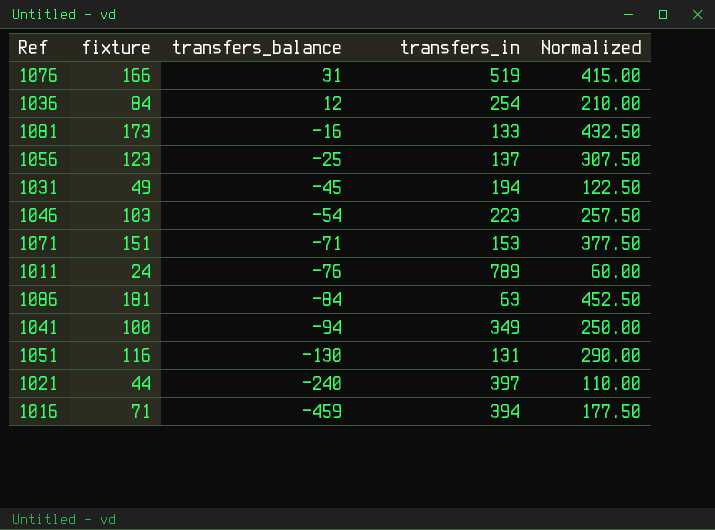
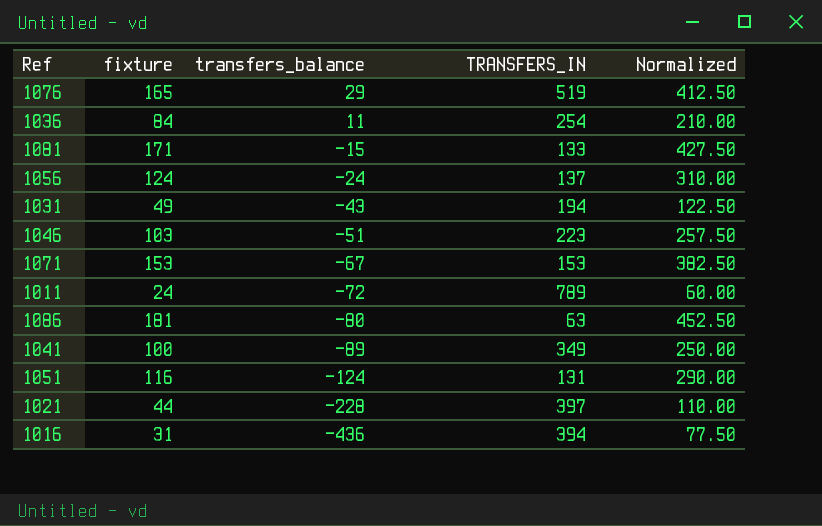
column name: transfers_in -> TRANSFERS_IN
1076 | fixture: 166 -> 165
1076 | transfers_balance: 31 -> 29
1076 | Normalized: 415.00 -> 412.50
1036 | transfers_balance: 12 -> 11
1081 | fixture: 173 -> 171
1081 | transfers_balance: -16 -> -15
1081 | Normalized: 432.50 -> 427.50
1056 | fixture: 123 -> 124
1056 | transfers_balance: -25 -> -24
1056 | Normalized: 307.50 -> 310.00
1031 | transfers_balance: -45 -> -43
1046 | transfers_balance: -54 -> -51
1071 | fixture: 151 -> 153
1071 | transfers_balance: -71 -> -67
1071 | Normalized: 377.50 -> 382.50
1011 | transfers_balance: -76 -> -72
1086 | transfers_balance: -84 -> -80
1041 | transfers_balance: -94 -> -89
1051 | transfers_balance: -130 -> -124
1021 | transfers_balance: -240 -> -228
1016 | fixture: 71 -> 31
1016 | transfers_balance: -459 -> -436
1016 | Normalized: 177.50 -> 77.50

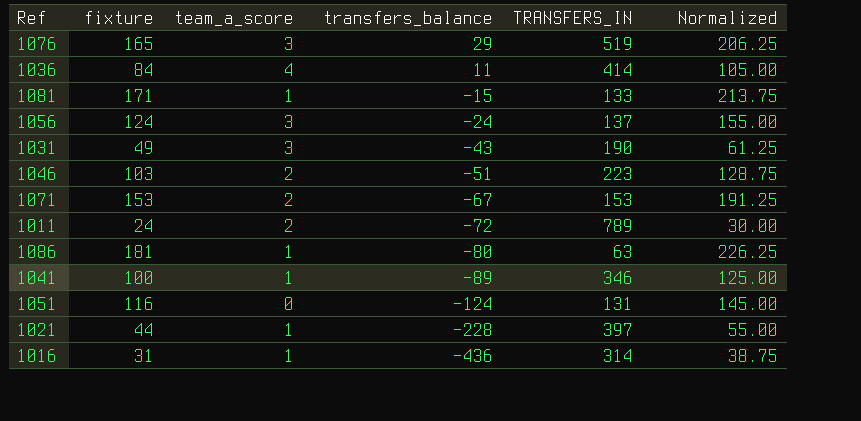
column team_a_score | position: none -> 3
column Normalized | formula: [fixture] * 2.5 -> [fixture] * 1.25
1036 | TRANSFERS_IN: 254 -> 414
1031 | TRANSFERS_IN: 194 -> 190
1041 | TRANSFERS_IN: 349 -> 346
1016 | TRANSFERS_IN: 394 -> 314

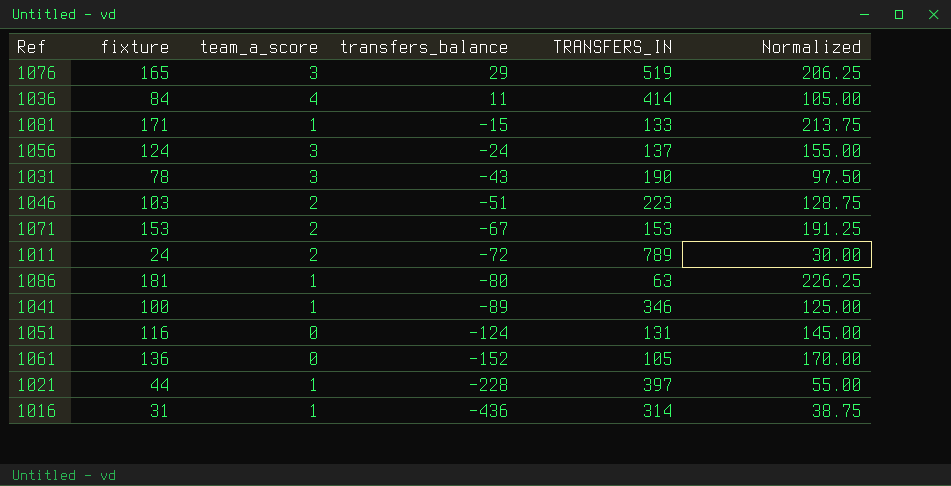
1031 | fixture: 49 -> 78
1031 | Normalized: 61.25 -> 97.50
row 1061: none -> 136 | 0 | -152 | 105 | 170.00

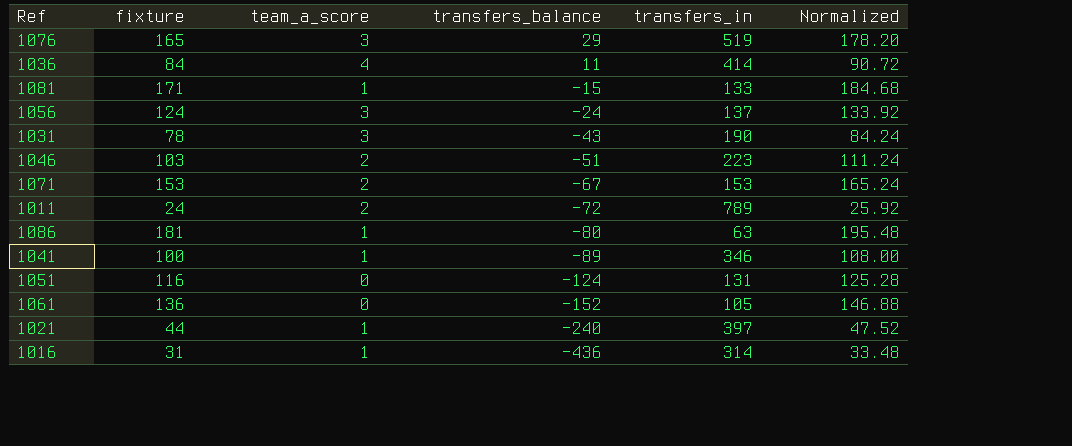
column name: TRANSFERS_IN -> transfers_in
column Normalized | formula: [fixture] * 1.25 -> [fixture] * 1.08
1021 | transfers_balance: -228 -> -240

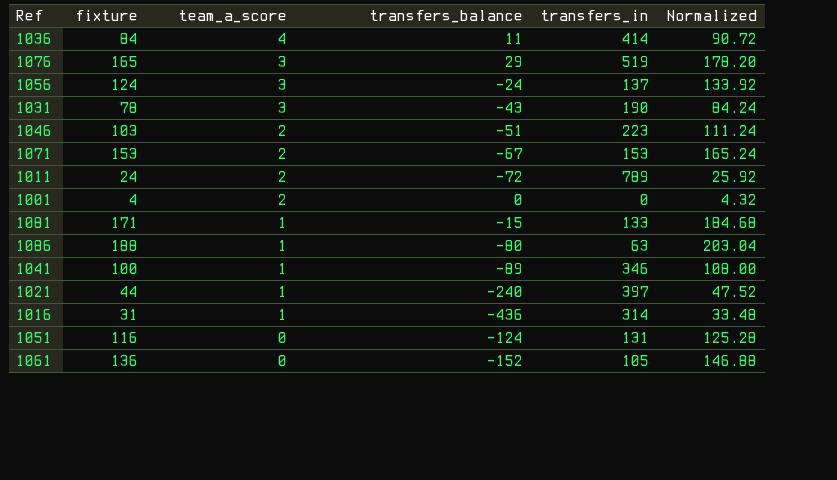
row order: transfers_balance descending -> team_a_score descending
row 1001: none -> 4 | 2 | 0 | 0 | 4.32
1086 | fixture: 181 -> 188
1086 | Normalized: 195.48 -> 203.04

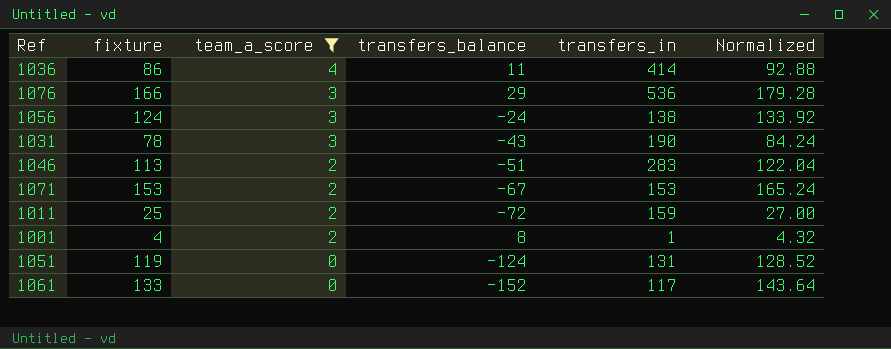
filter: none -> team_a_score != 1
1036 | fixture: 84 -> 86
1036 | Normalized: 90.72 -> 92.88
1076 | fixture: 165 -> 166
1076 | transfers_in: 519 -> 536
1076 | Normalized: 178.20 -> 179.28
1056 | transfers_in: 137 -> 138
1046 | fixture: 103 -> 113
1046 | transfers_in: 223 -> 283
1046 | Normalized: 111.24 -> 122.04
1011 | fixture: 24 -> 25
1011 | transfers_in: 789 -> 159
1011 | Normalized: 25.92 -> 27.00
1001 | transfers_balance: 0 -> 8
1001 | transfers_in: 0 -> 1
1051 | fixture: 116 -> 119
1051 | Normalized: 125.28 -> 128.52
1061 | fixture: 136 -> 133
1061 | transfers_in: 105 -> 117
1061 | Normalized: 146.88 -> 143.64

